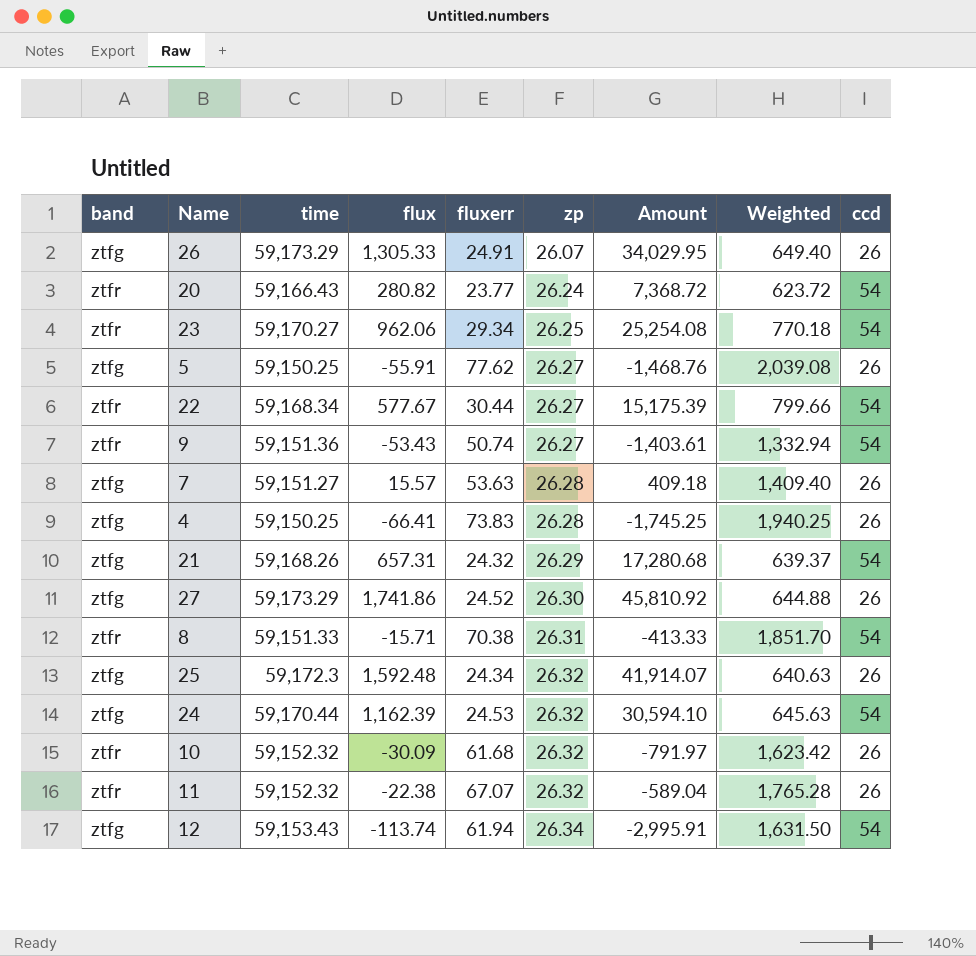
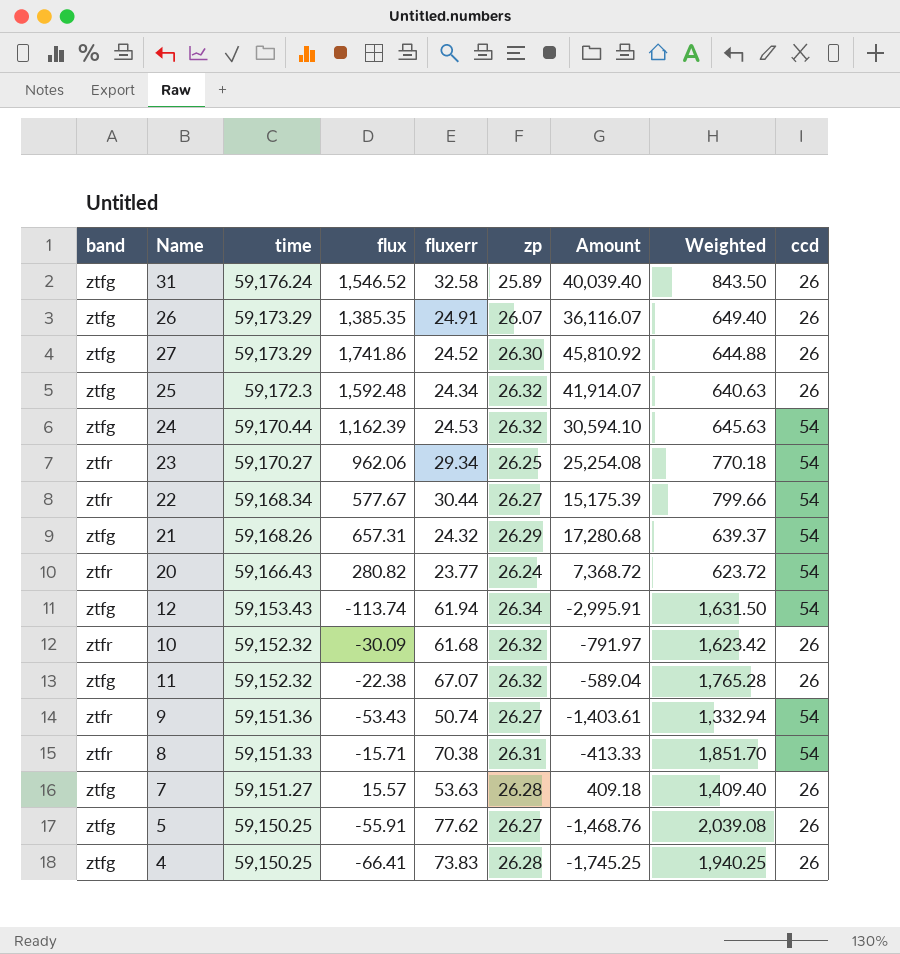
row order: zp ascending -> time descending
row 31: none -> ztfg | 59,176.24 | 1,546.52 | 32.58 | 25.89 | 40,039.40 | 843.50 | 26
26 | flux: 1,305.33 -> 1,385.35
26 | Amount: 34,029.95 -> 36,116.07
11 | band: ztfr -> ztfg

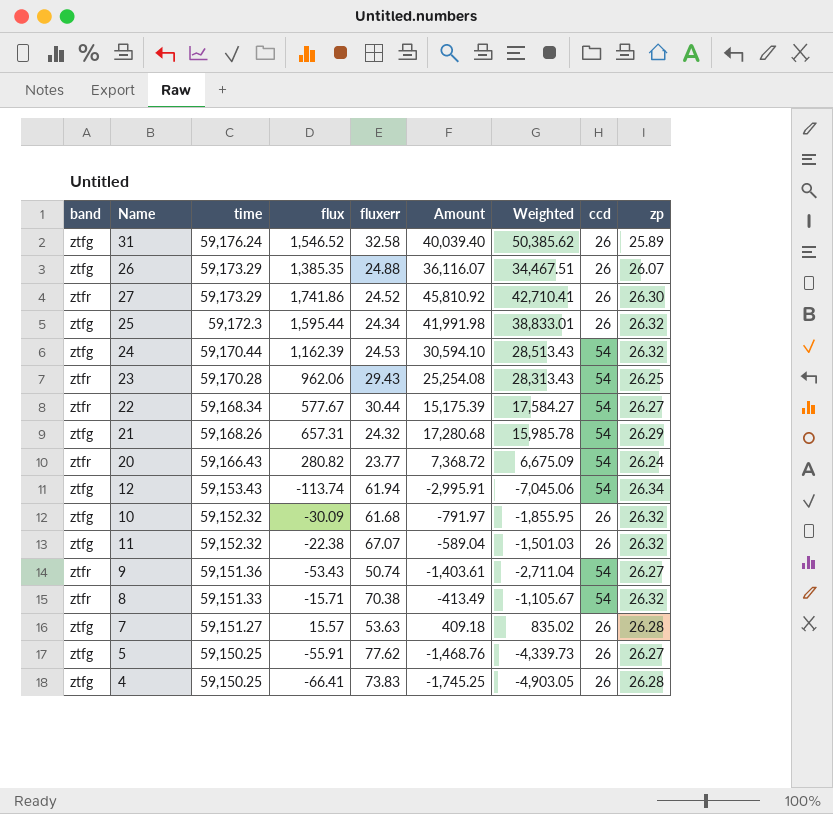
column Weighted | formula: [fluxerr] * [zp] -> [flux] * [fluxerr]
column zp | position: 6 -> 9
26 | fluxerr: 24.91 -> 24.88
27 | band: ztfg -> ztfr
25 | flux: 1,592.48 -> 1,595.44
25 | Amount: 41,914.07 -> 41,991.98
23 | time: 59,170.27 -> 59,170.28
23 | fluxerr: 29.34 -> 29.43
10 | band: ztfr -> ztfg
8 | Amount: -413.33 -> -413.49
8 | zp: 26.31 -> 26.32

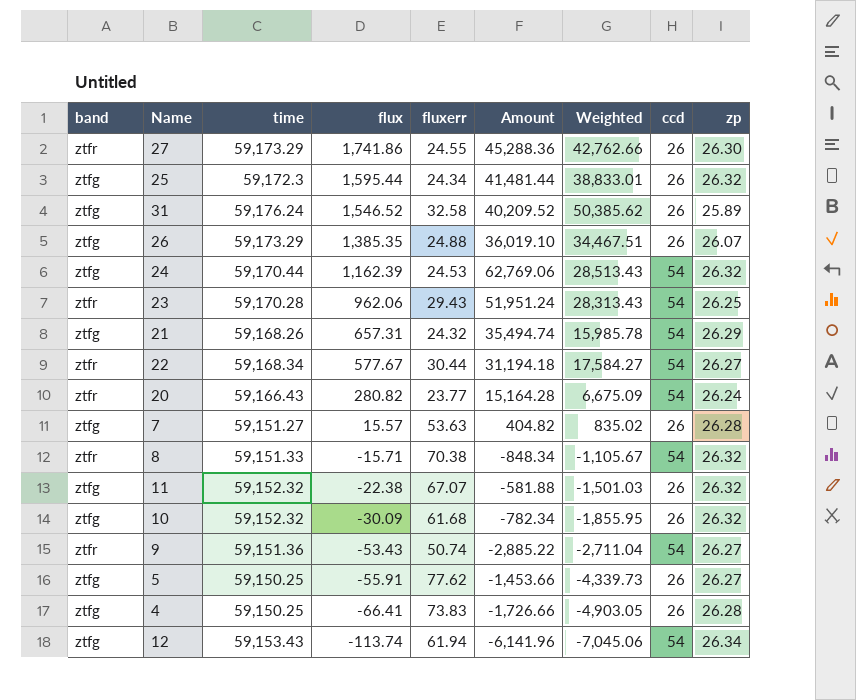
row order: time descending -> flux descending
column Amount | formula: [flux] * [zp] -> [flux] * [ccd]
27 | fluxerr: 24.52 -> 24.55
27 | Weighted: 42,710.41 -> 42,762.66

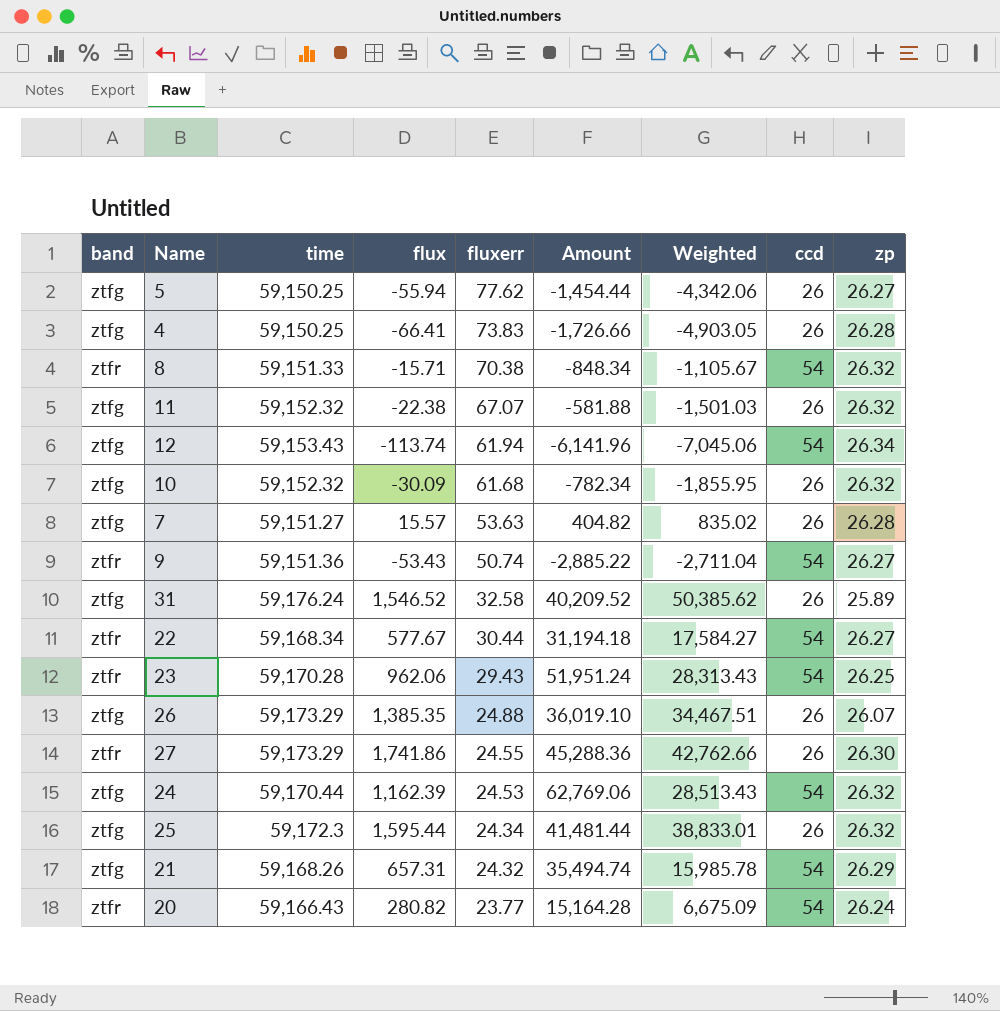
row order: flux descending -> fluxerr descending
5 | flux: -55.91 -> -55.94
5 | Amount: -1,453.66 -> -1,454.44
5 | Weighted: -4,339.73 -> -4,342.06

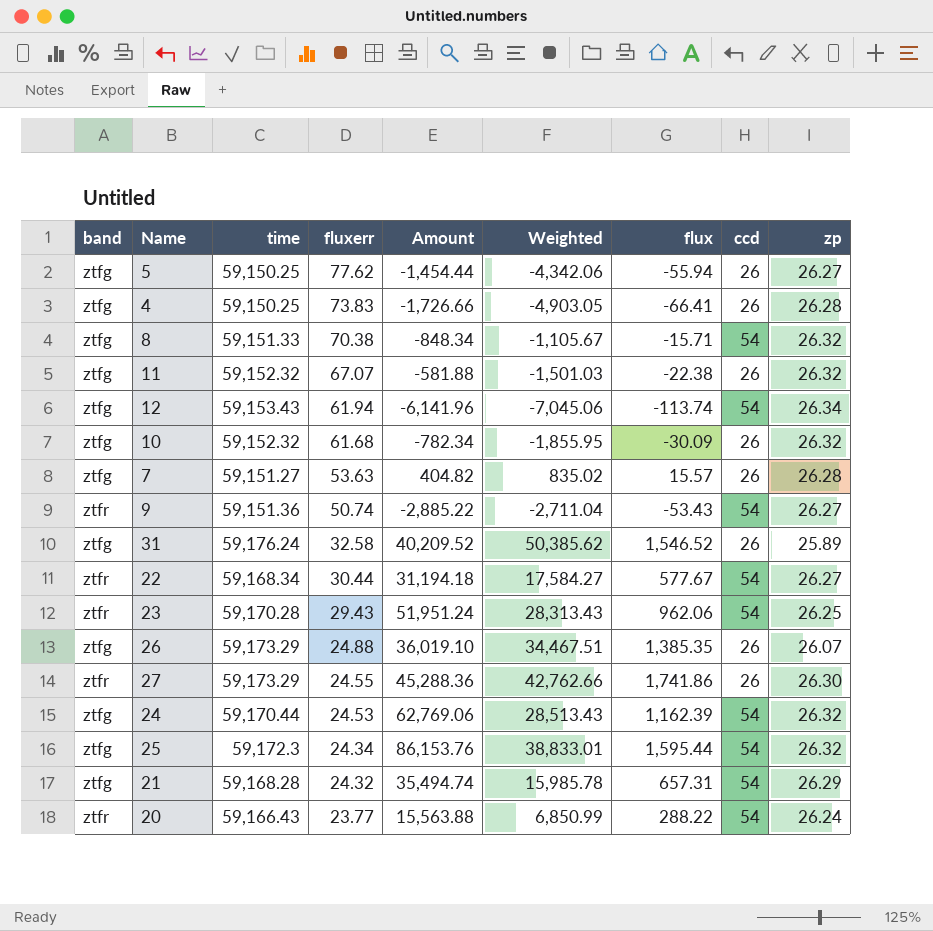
column flux | position: 4 -> 7
8 | band: ztfr -> ztfg
25 | Amount: 41,481.44 -> 86,153.76
25 | ccd: 26 -> 54
21 | time: 59,168.26 -> 59,168.28
20 | Amount: 15,164.28 -> 15,563.88
20 | Weighted: 6,675.09 -> 6,850.99
20 | flux: 280.82 -> 288.22

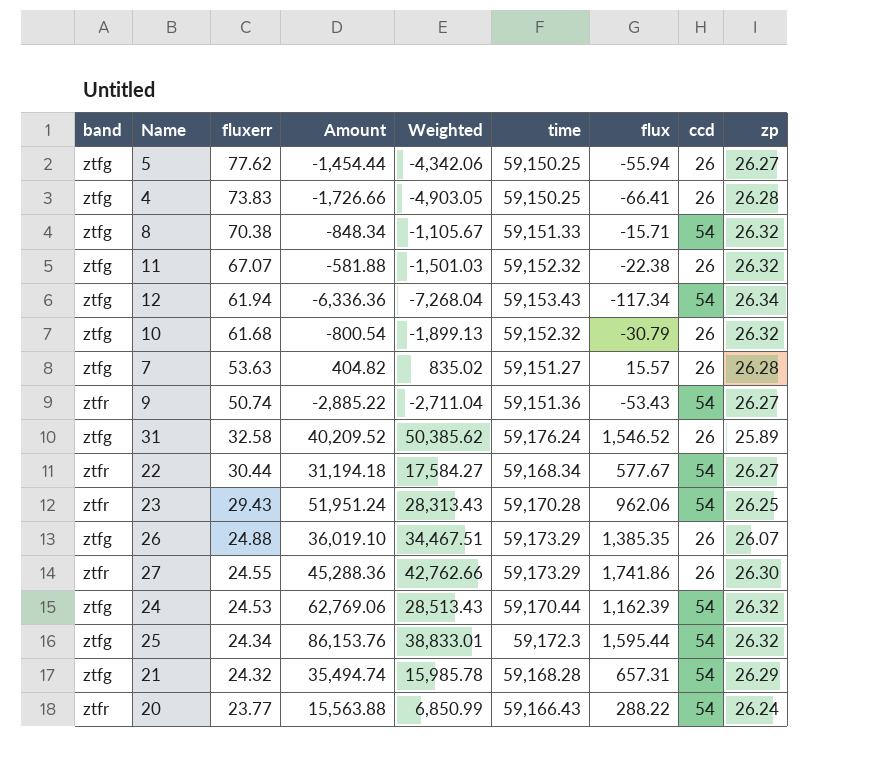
column time | position: 3 -> 6
12 | Amount: -6,141.96 -> -6,336.36
12 | Weighted: -7,045.06 -> -7,268.04
12 | flux: -113.74 -> -117.34
10 | Amount: -782.34 -> -800.54
10 | Weighted: -1,855.95 -> -1,899.13
10 | flux: -30.09 -> -30.79

